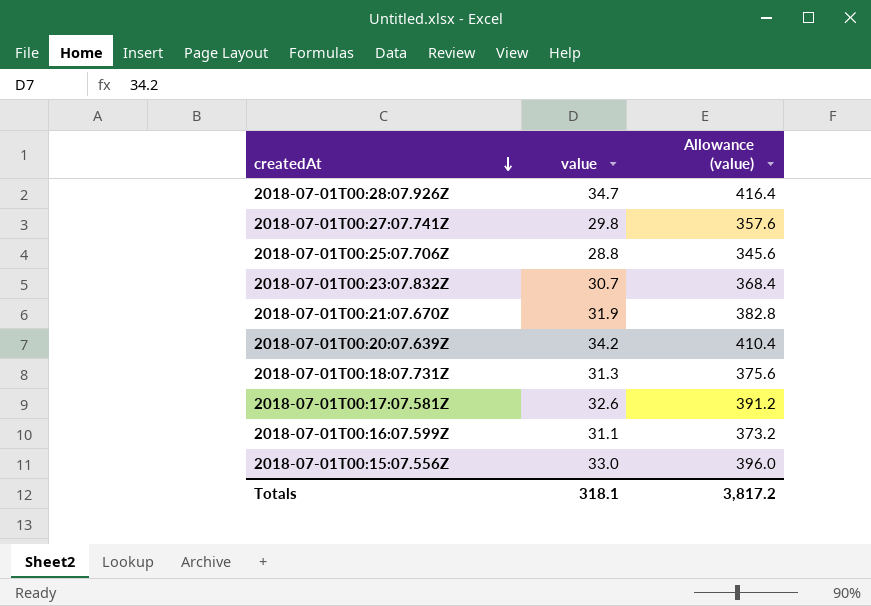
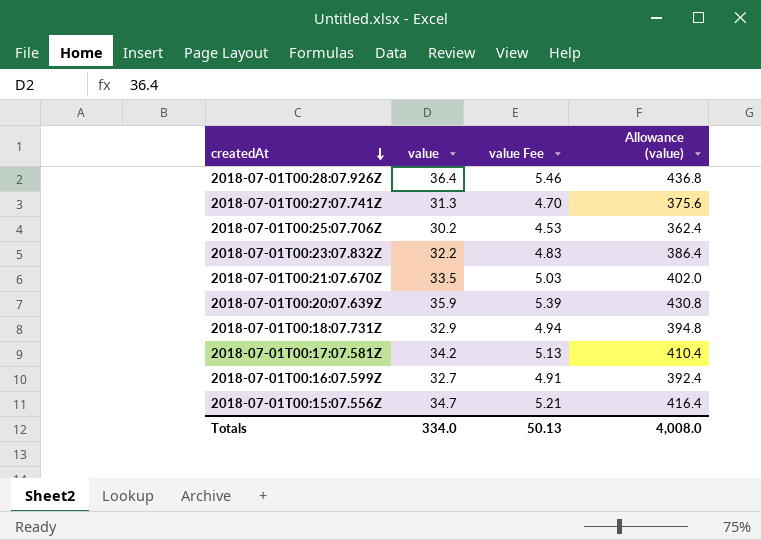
column value Fee | formula: none -> [value] * 0.15
2018-07-01T00:28:07.926Z | value: 34.7 -> 36.4
2018-07-01T00:28:07.926Z | Allowance (value): 416.4 -> 436.8
2018-07-01T00:27:07.741Z | value: 29.8 -> 31.3
2018-07-01T00:27:07.741Z | Allowance (value): 357.6 -> 375.6
2018-07-01T00:25:07.706Z | value: 28.8 -> 30.2
2018-07-01T00:25:07.706Z | Allowance (value): 345.6 -> 362.4
2018-07-01T00:23:07.832Z | value: 30.7 -> 32.2
2018-07-01T00:23:07.832Z | Allowance (value): 368.4 -> 386.4
2018-07-01T00:21:07.670Z | value: 31.9 -> 33.5
2018-07-01T00:21:07.670Z | Allowance (value): 382.8 -> 402.0
2018-07-01T00:20:07.639Z | value: 34.2 -> 35.9
2018-07-01T00:20:07.639Z | Allowance (value): 410.4 -> 430.8
2018-07-01T00:18:07.731Z | value: 31.3 -> 32.9
2018-07-01T00:18:07.731Z | Allowance (value): 375.6 -> 394.8
2018-07-01T00:17:07.581Z | value: 32.6 -> 34.2
2018-07-01T00:17:07.581Z | Allowance (value): 391.2 -> 410.4
2018-07-01T00:16:07.599Z | value: 31.1 -> 32.7
2018-07-01T00:16:07.599Z | Allowance (value): 373.2 -> 392.4
2018-07-01T00:15:07.556Z | value: 33.0 -> 34.7
2018-07-01T00:15:07.556Z | Allowance (value): 396.0 -> 416.4
Totals | value: 318.1 -> 334.0
Totals | Allowance (value): 3,817.2 -> 4,008.0

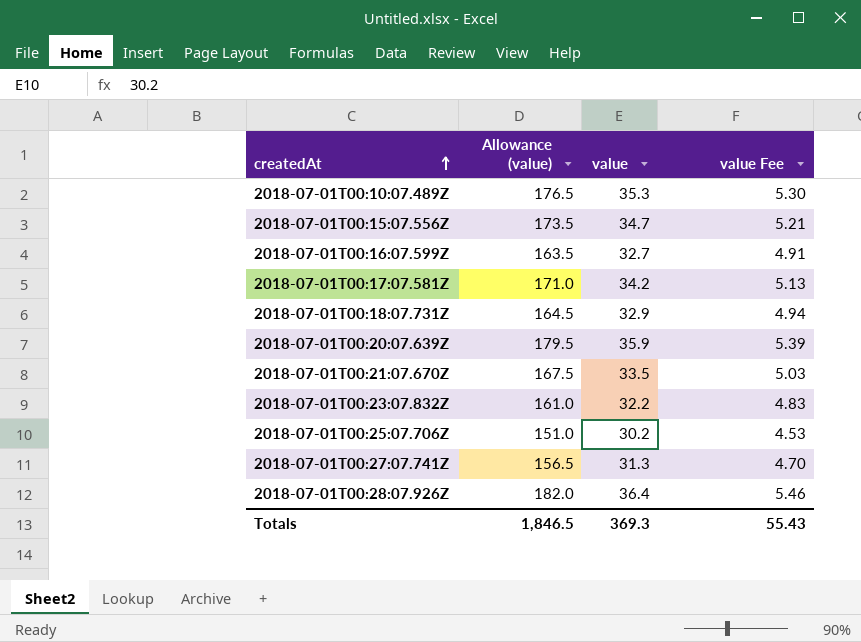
row order: createdAt descending -> createdAt ascending
column Allowance (value) | formula: [value] * 12 -> [value] * 5
column Allowance (value) | position: 4 -> 2
row 2018-07-01T00:10:07.489Z: none -> 176.5 | 35.3 | 5.30
Totals | Allowance (value): 4,008.0 -> 1,846.5
Totals | value: 334.0 -> 369.3
Totals | value Fee: 50.13 -> 55.43

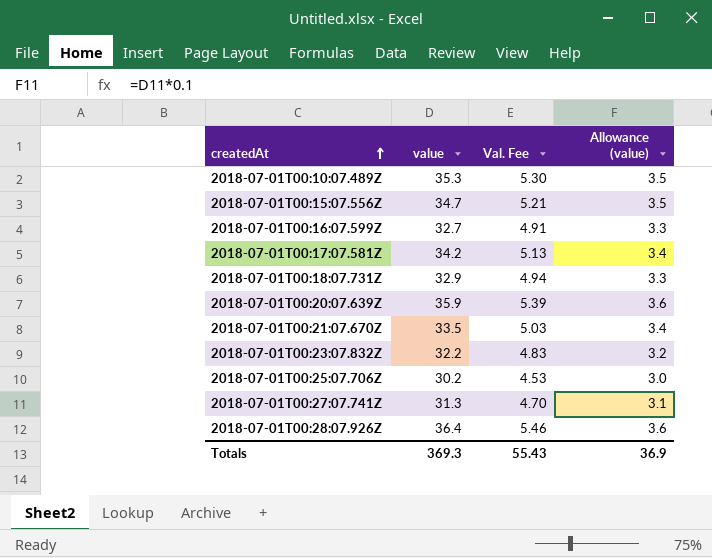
column name: value Fee -> Val. Fee
column Allowance (value) | formula: [value] * 5 -> [value] * 0.1
column Allowance (value) | position: 2 -> 4
Totals | Allowance (value): 1,846.5 -> 36.9

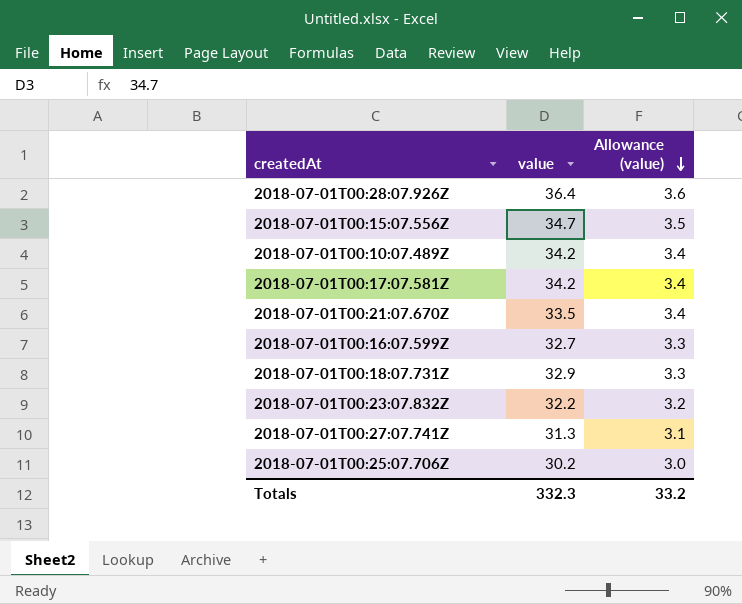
row order: createdAt ascending -> Allowance (value) descending
column Val. Fee | formula: [value] * 0.15 -> none
row 2018-07-01T00:20:07.639Z: 35.9 | 5.39 | 3.6 -> none
2018-07-01T00:10:07.489Z | value: 35.3 -> 34.2
2018-07-01T00:10:07.489Z | Allowance (value): 3.5 -> 3.4
Totals | value: 369.3 -> 332.3
Totals | Allowance (value): 36.9 -> 33.2

